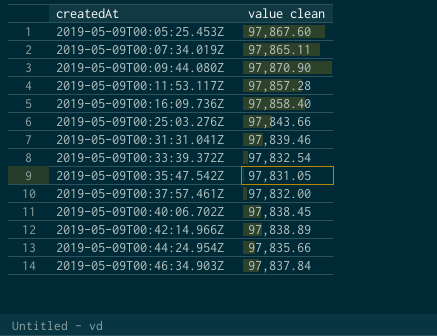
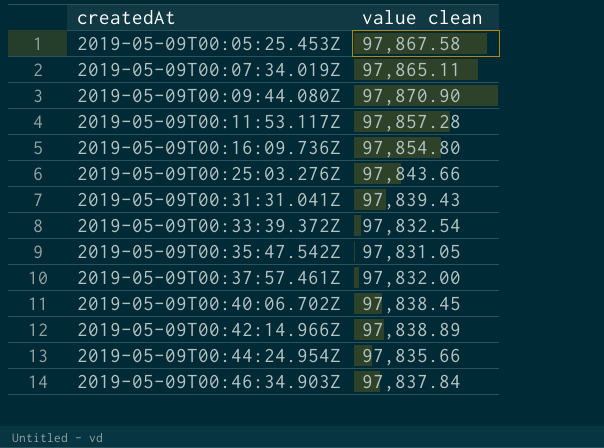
2019-05-09T00:05:25.453Z | value clean: 97,867.60 -> 97,867.58
2019-05-09T00:16:09.736Z | value clean: 97,858.40 -> 97,854.80
2019-05-09T00:31:31.041Z | value clean: 97,839.46 -> 97,839.43

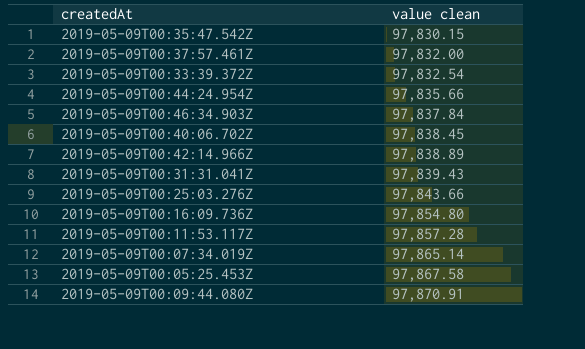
row order: createdAt ascending -> value clean ascending
2019-05-09T00:35:47.542Z | value clean: 97,831.05 -> 97,830.15
2019-05-09T00:07:34.019Z | value clean: 97,865.11 -> 97,865.14
2019-05-09T00:09:44.080Z | value clean: 97,870.90 -> 97,870.91

